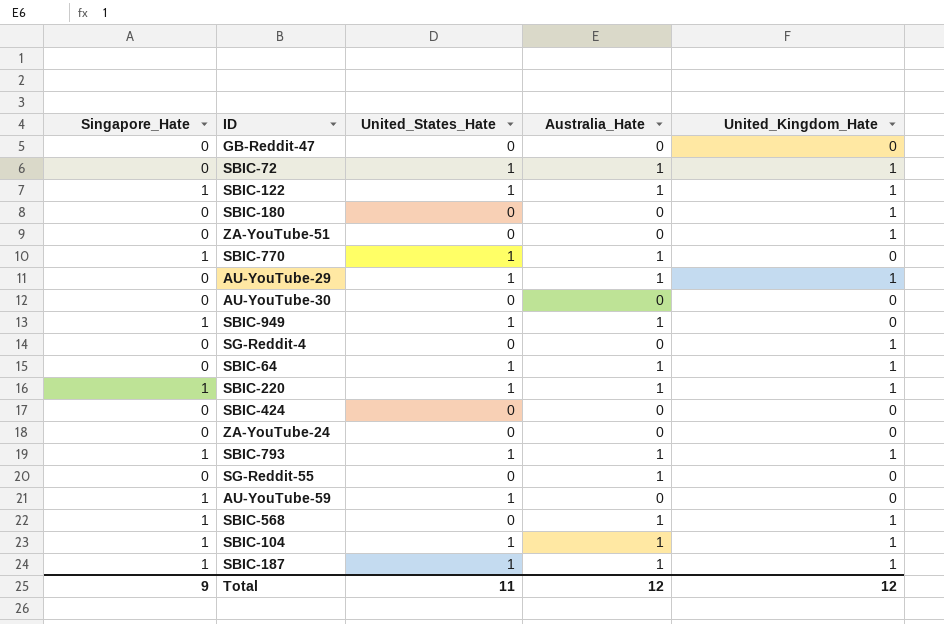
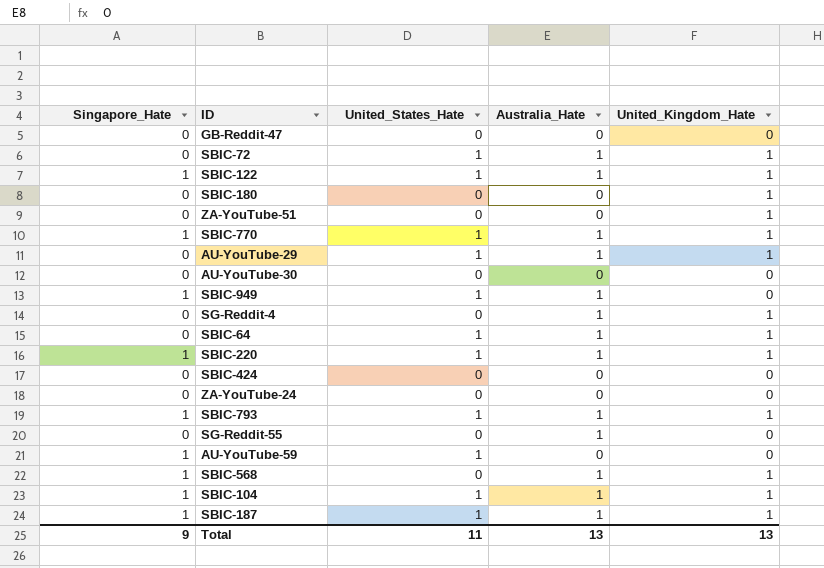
SBIC-770 | United_Kingdom_Hate: 0 -> 1
SG-Reddit-4 | Australia_Hate: 0 -> 1
Total | Australia_Hate: 12 -> 13
Total | United_Kingdom_Hate: 12 -> 13

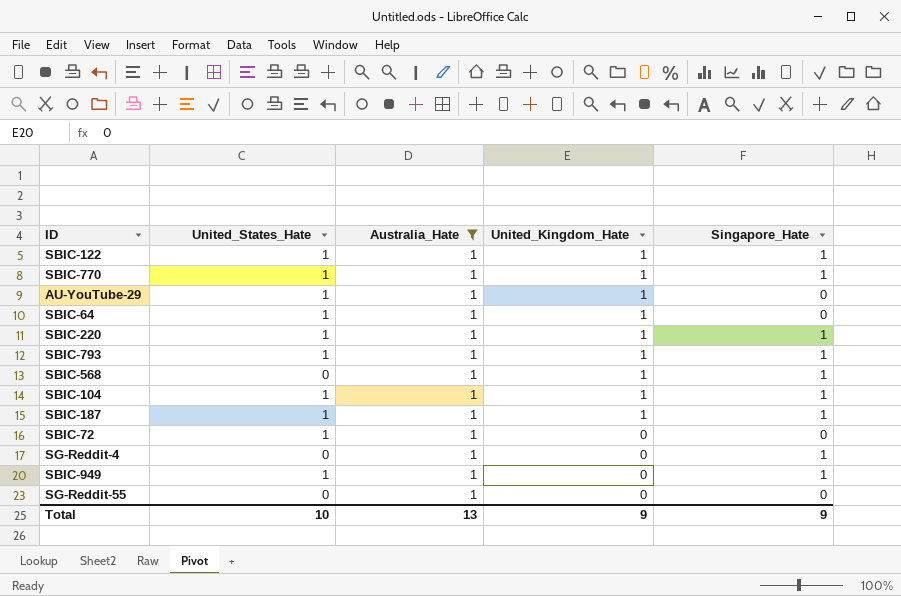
filter: none -> Australia_Hate = 1
row order: none -> United_Kingdom_Hate descending
column Singapore_Hate | position: 1 -> 5
SBIC-72 | United_Kingdom_Hate: 1 -> 0
SG-Reddit-4 | United_Kingdom_Hate: 1 -> 0
SG-Reddit-4 | Singapore_Hate: 0 -> 1
Total | United_States_Hate: 11 -> 10
Total | United_Kingdom_Hate: 13 -> 9

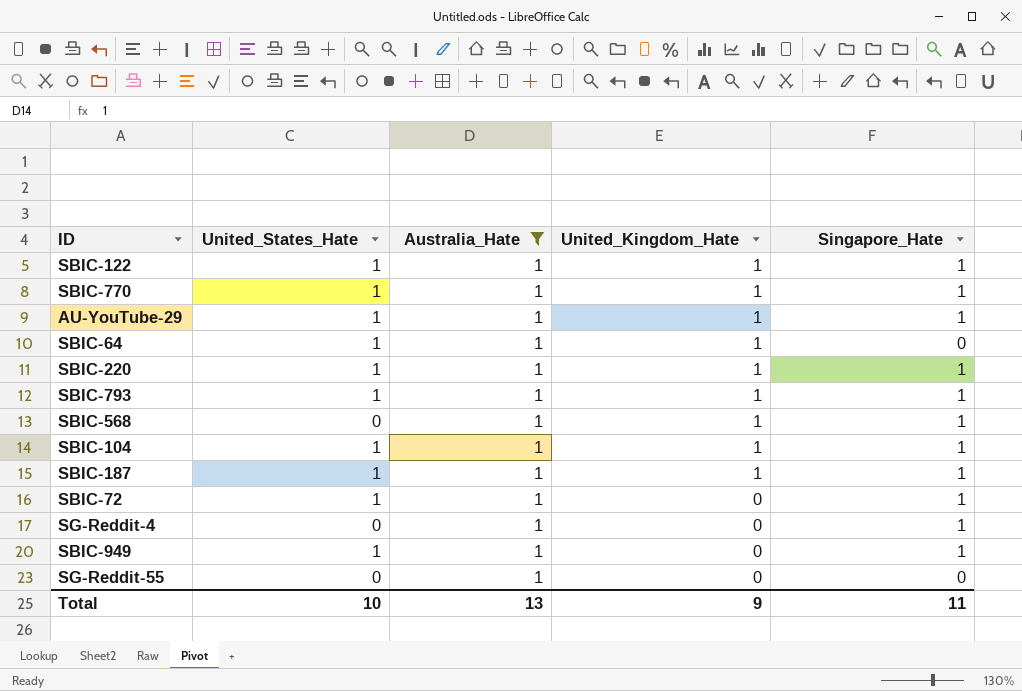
AU-YouTube-29 | Singapore_Hate: 0 -> 1
SBIC-72 | Singapore_Hate: 0 -> 1
Total | Singapore_Hate: 9 -> 11

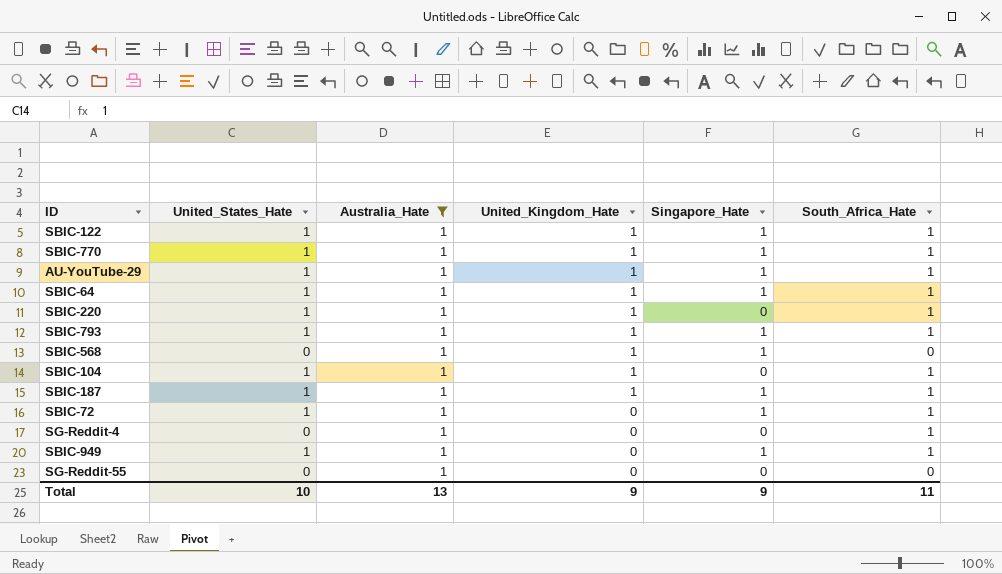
column South_Africa_Hate | position: none -> 6
SBIC-64 | Singapore_Hate: 0 -> 1
SBIC-220 | Singapore_Hate: 1 -> 0
SBIC-104 | Singapore_Hate: 1 -> 0
SG-Reddit-4 | Singapore_Hate: 1 -> 0
Total | Singapore_Hate: 11 -> 9

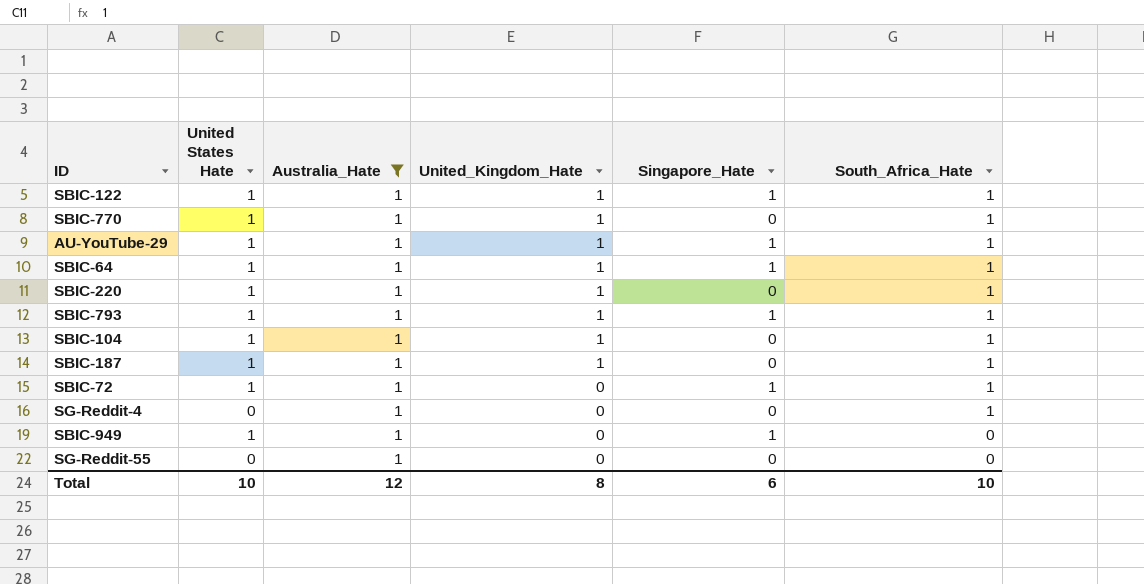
column name: United_States_Hate -> United States Hate
row SBIC-568: 0 | 1 | 1 | 1 | 0 -> none
SBIC-770 | Singapore_Hate: 1 -> 0
SBIC-187 | Singapore_Hate: 1 -> 0
SBIC-949 | South_Africa_Hate: 1 -> 0
Total | Australia_Hate: 13 -> 12
Total | United_Kingdom_Hate: 9 -> 8
Total | Singapore_Hate: 9 -> 6
Total | South_Africa_Hate: 11 -> 10

